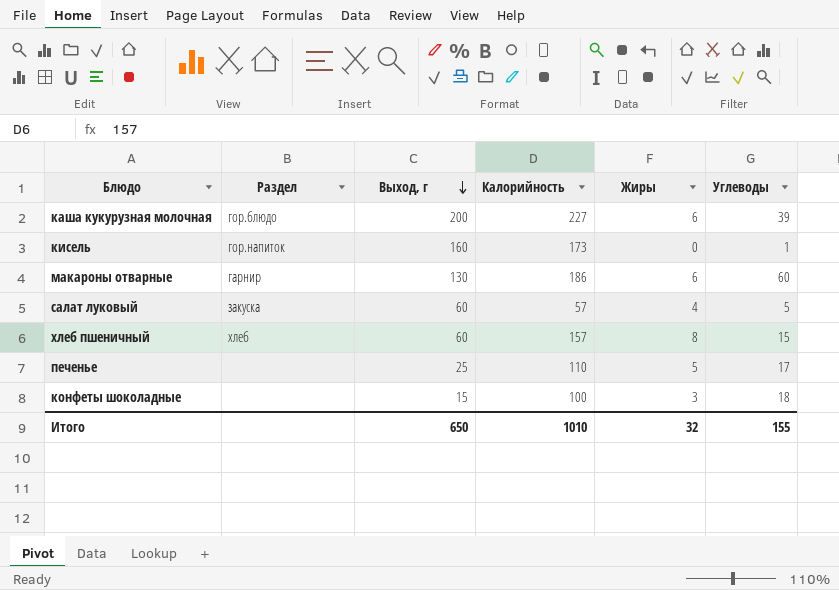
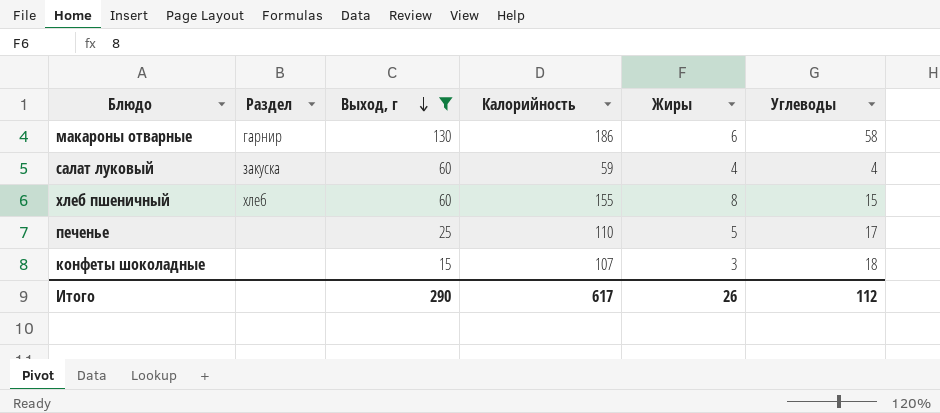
filter: none -> Выход, г <= 130
макароны отварные | Углеводы: 60 -> 58
салат луковый | Калорийность: 57 -> 59
салат луковый | Углеводы: 5 -> 4
хлеб пшеничный | Калорийность: 157 -> 155
конфеты шоколадные | Калорийность: 100 -> 107
Итого | Выход, г: 650 -> 290
Итого | Калорийность: 1010 -> 617
Итого | Жиры: 32 -> 26
Итого | Углеводы: 155 -> 112

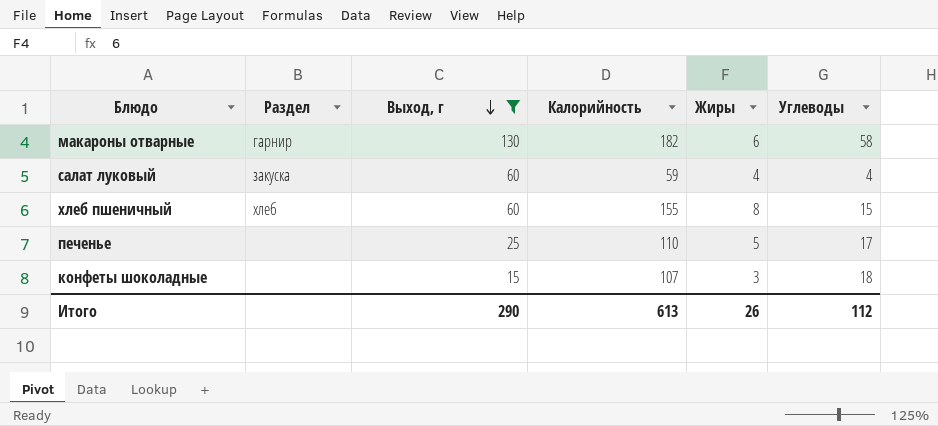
макароны отварные | Калорийность: 186 -> 182
Итого | Калорийность: 617 -> 613

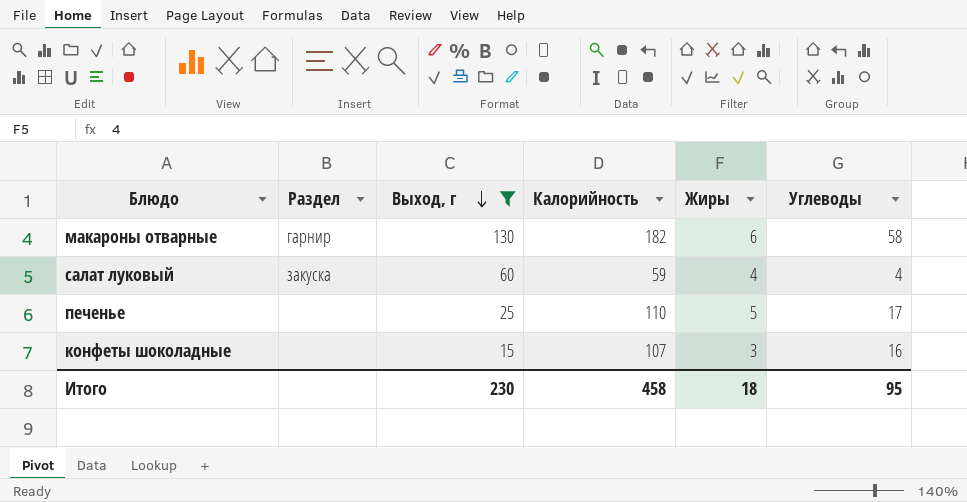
row хлеб пшеничный: хлеб | 60 | 155 | 8 | 15 -> none
конфеты шоколадные | Углеводы: 18 -> 16
Итого | Выход, г: 290 -> 230
Итого | Калорийность: 613 -> 458
Итого | Жиры: 26 -> 18
Итого | Углеводы: 112 -> 95

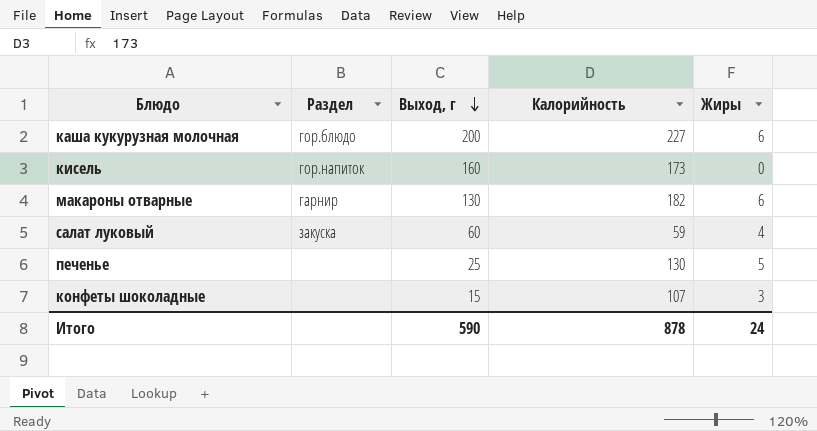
filter: Выход, г <= 130 -> none
column Углеводы | position: 6 -> none
печенье | Калорийность: 110 -> 130
Итого | Выход, г: 230 -> 590
Итого | Калорийность: 458 -> 878
Итого | Жиры: 18 -> 24

